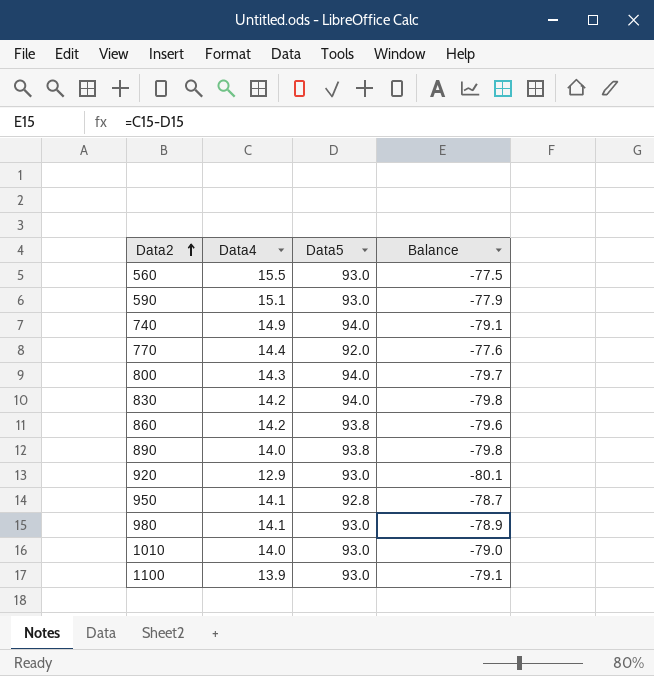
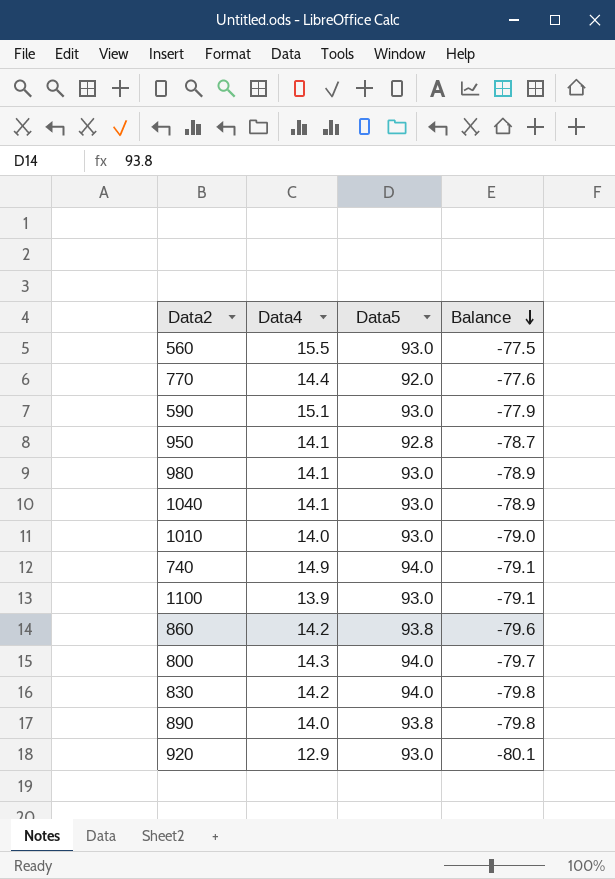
row order: Data2 ascending -> Balance descending
row 1040: none -> 14.1 | 93.0 | -78.9

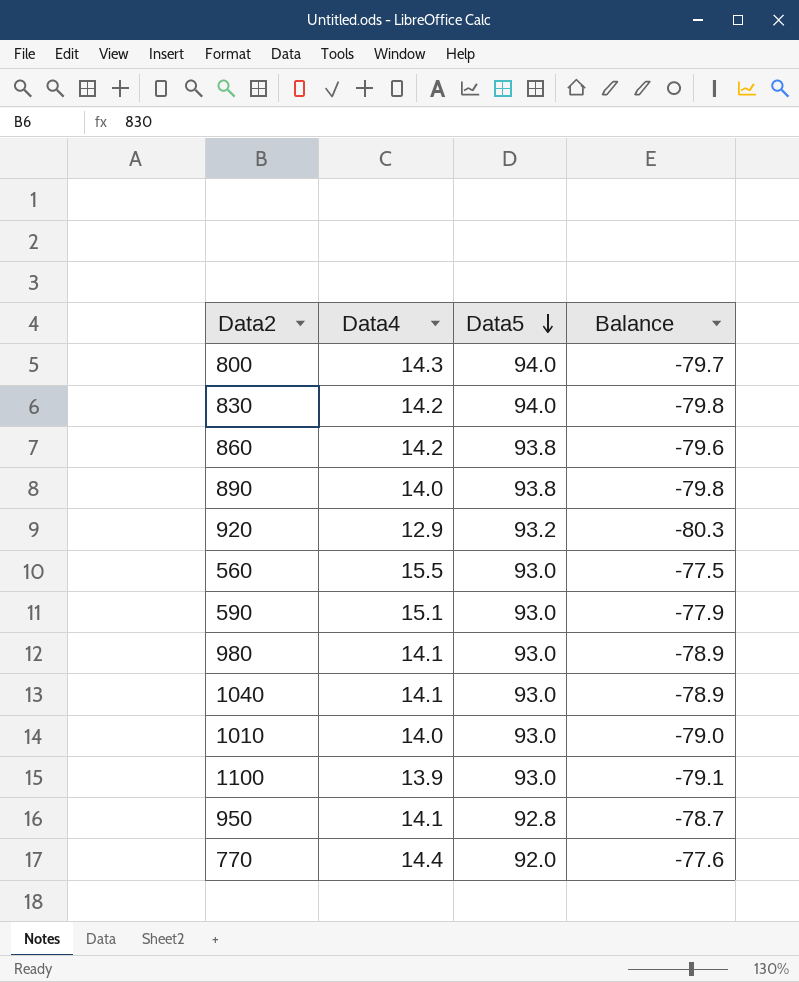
row order: Balance descending -> Data5 descending
row 740: 14.9 | 94.0 | -79.1 -> none
920 | Data5: 93.0 -> 93.2
920 | Balance: -80.1 -> -80.3

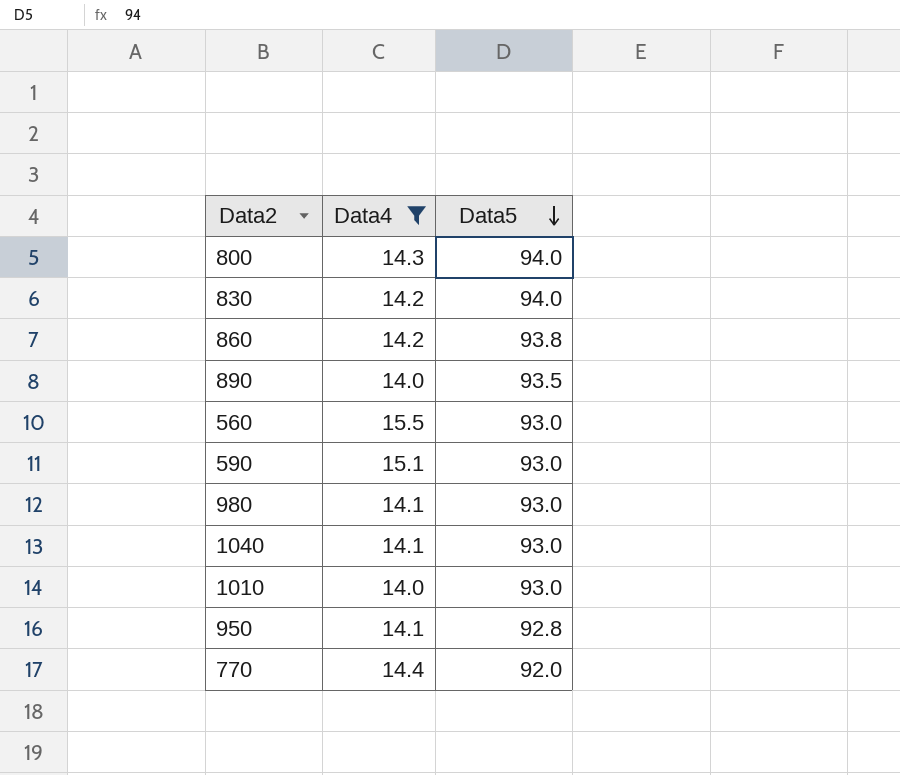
filter: none -> Data4 >= 14.0
column Balance | formula: [Data4] - [Data5] -> none
890 | Data5: 93.8 -> 93.5

